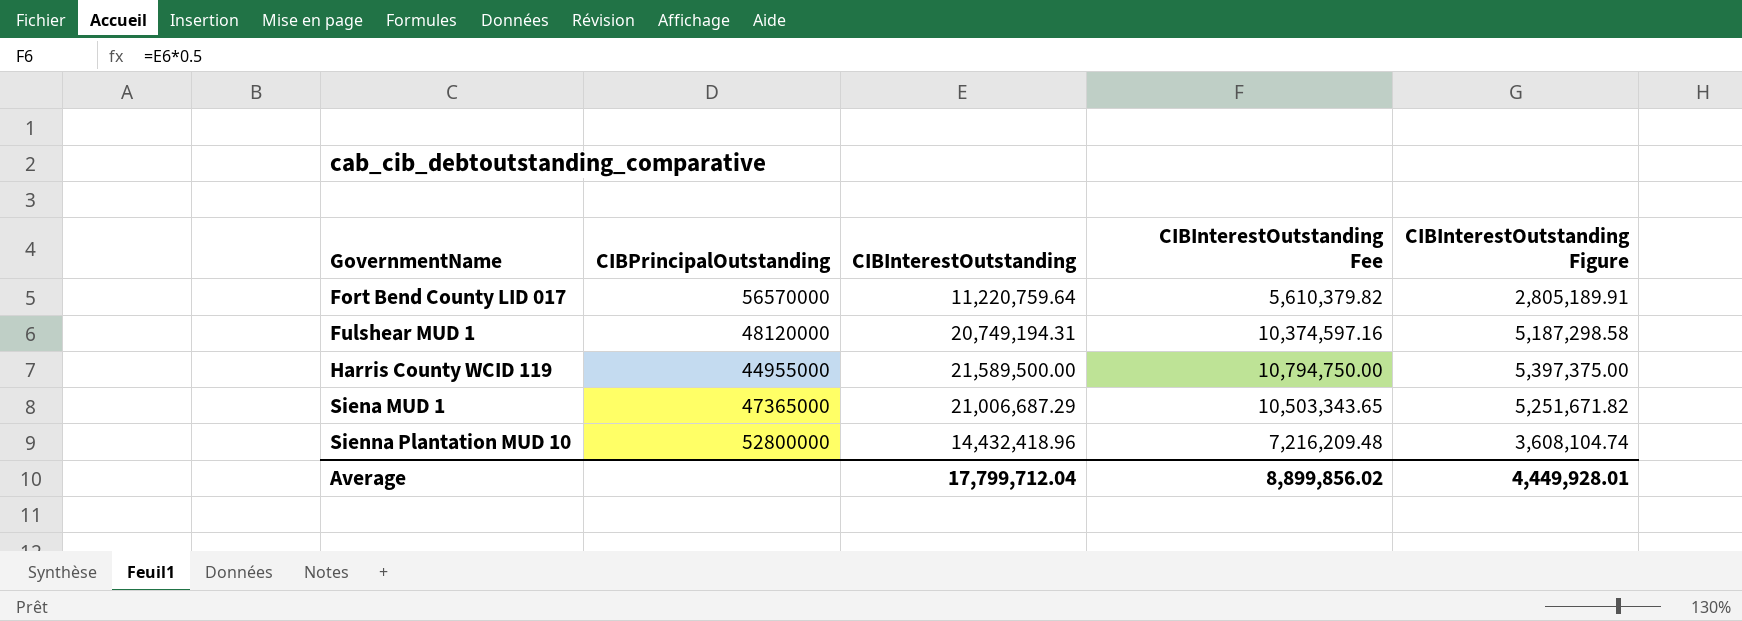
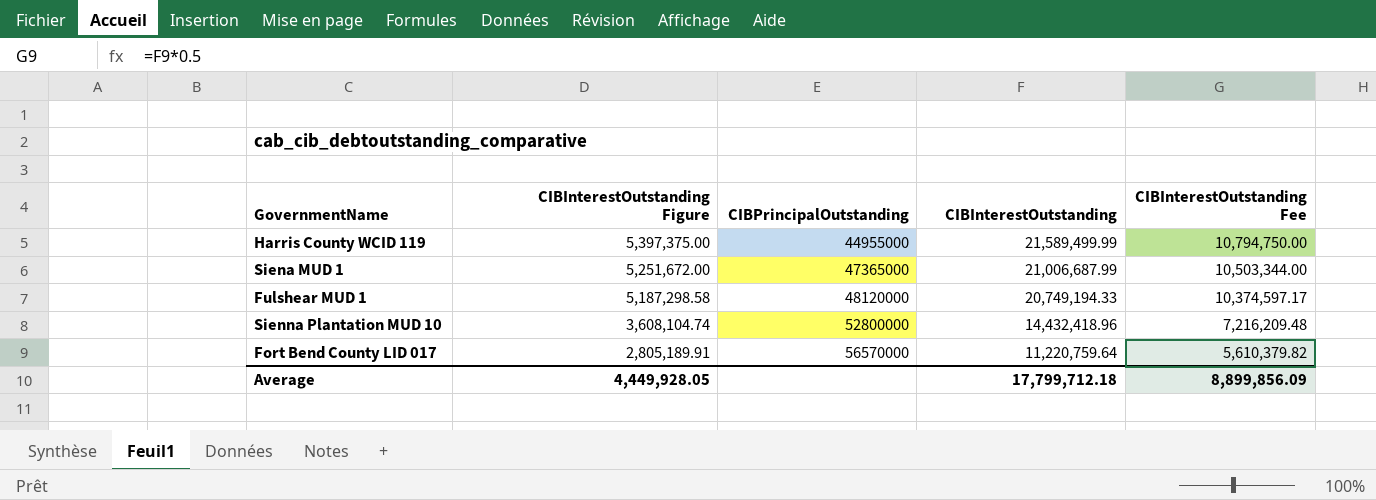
row order: GovernmentName ascending -> CIBInterestOutstanding Figure descending
column CIBInterestOutstanding Figure | position: 5 -> 2
Harris County WCID 119 | CIBInterestOutstanding: 21,589,500.00 -> 21,589,499.99
Siena MUD 1 | CIBInterestOutstanding Figure: 5,251,671.82 -> 5,251,672.00
Siena MUD 1 | CIBInterestOutstanding: 21,006,687.29 -> 21,006,687.99
Siena MUD 1 | CIBInterestOutstanding Fee: 10,503,343.65 -> 10,503,344.00
Fulshear MUD 1 | CIBInterestOutstanding: 20,749,194.31 -> 20,749,194.33
Fulshear MUD 1 | CIBInterestOutstanding Fee: 10,374,597.16 -> 10,374,597.17
Average | CIBInterestOutstanding Figure: 4,449,928.01 -> 4,449,928.05
Average | CIBInterestOutstanding: 17,799,712.04 -> 17,799,712.18
Average | CIBInterestOutstanding Fee: 8,899,856.02 -> 8,899,856.09

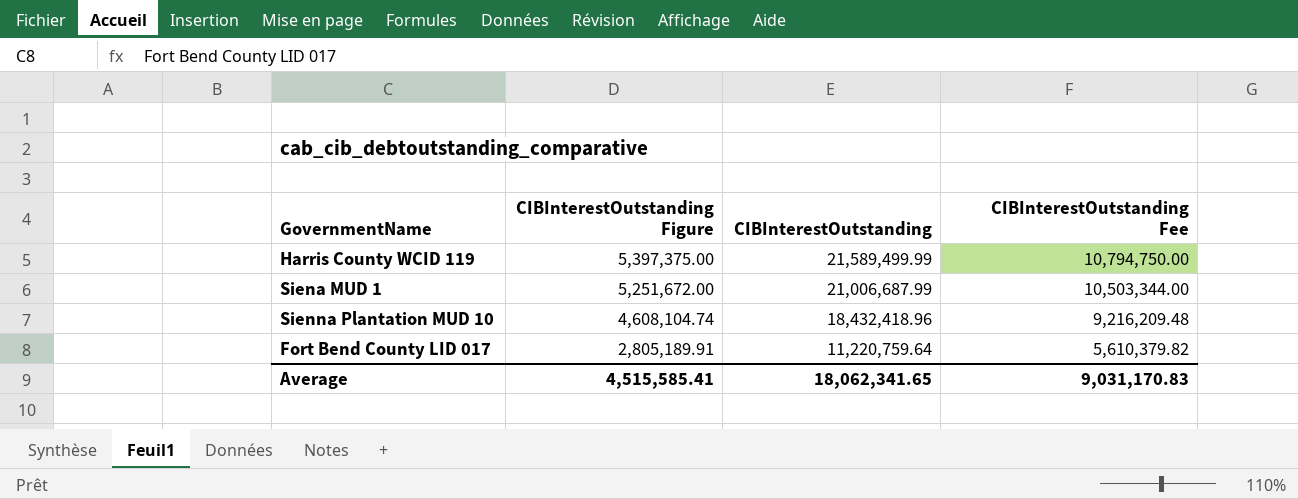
column CIBPrincipalOutstanding | position: 3 -> none
row Fulshear MUD 1: 5,187,298.58 | 48120000 | 20,749,194.33 | 10,374,597.17 -> none
Sienna Plantation MUD 10 | CIBInterestOutstanding Figure: 3,608,104.74 -> 4,608,104.74
Sienna Plantation MUD 10 | CIBInterestOutstanding: 14,432,418.96 -> 18,432,418.96
Sienna Plantation MUD 10 | CIBInterestOutstanding Fee: 7,216,209.48 -> 9,216,209.48
Average | CIBInterestOutstanding Figure: 4,449,928.05 -> 4,515,585.41
Average | CIBInterestOutstanding: 17,799,712.18 -> 18,062,341.65
Average | CIBInterestOutstanding Fee: 8,899,856.09 -> 9,031,170.83

